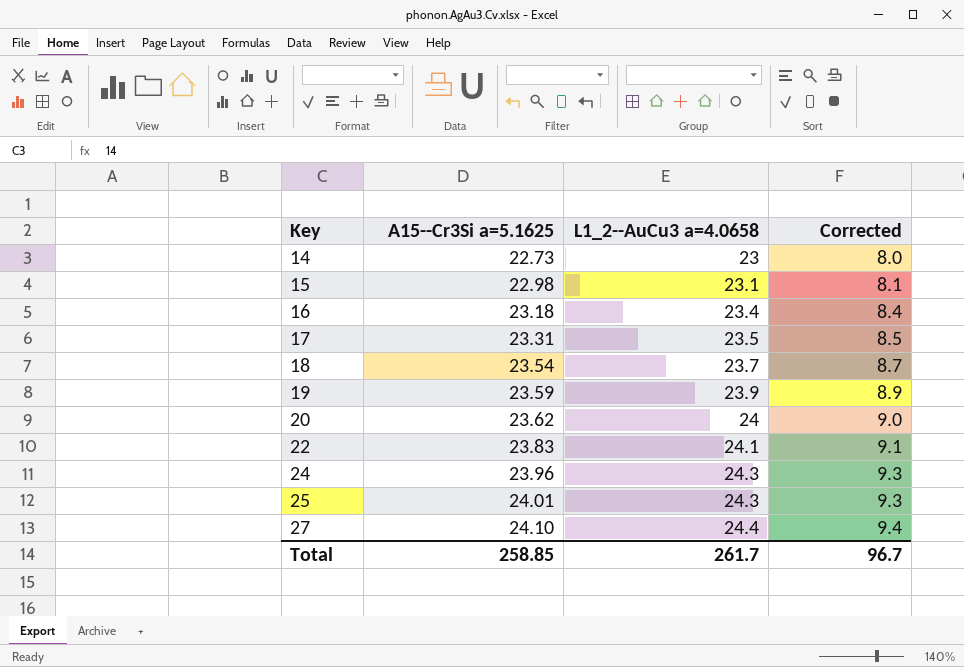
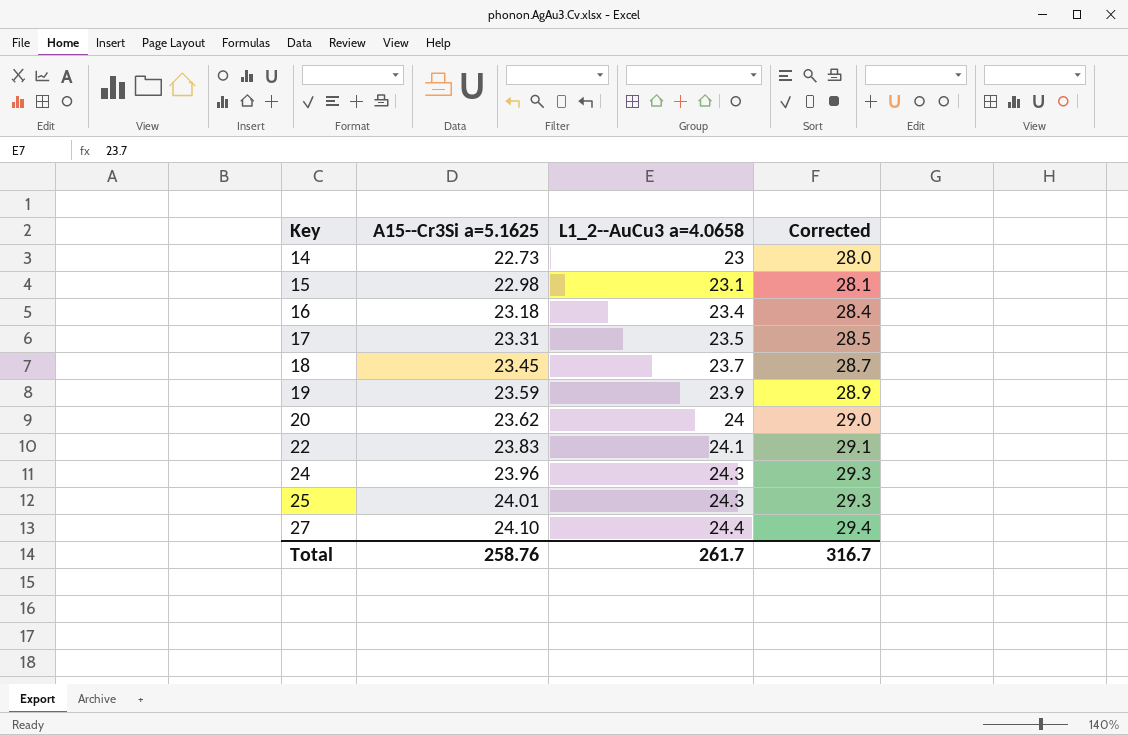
column Corrected | formula: [L1_2--AuCu3 a=4.0658] - 15 -> [L1_2--AuCu3 a=4.0658] + 5
18 | A15--Cr3Si a=5.1625: 23.54 -> 23.45
Total | A15--Cr3Si a=5.1625: 258.85 -> 258.76
Total | Corrected: 96.7 -> 316.7

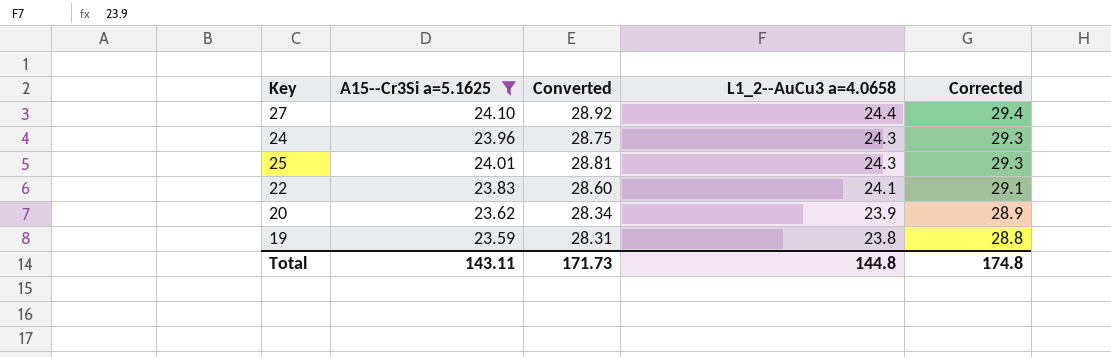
filter: none -> A15--Cr3Si a=5.1625 >= 23.59
row order: Key ascending -> L1_2--AuCu3 a=4.0658 descending
column Converted | formula: none -> [A15--Cr3Si a=5.1625] * 1.2
20 | L1_2--AuCu3 a=4.0658: 24 -> 23.9
20 | Corrected: 29.0 -> 28.9
19 | L1_2--AuCu3 a=4.0658: 23.9 -> 23.8
19 | Corrected: 28.9 -> 28.8
Total | A15--Cr3Si a=5.1625: 258.76 -> 143.11
Total | L1_2--AuCu3 a=4.0658: 261.7 -> 144.8
Total | Corrected: 316.7 -> 174.8

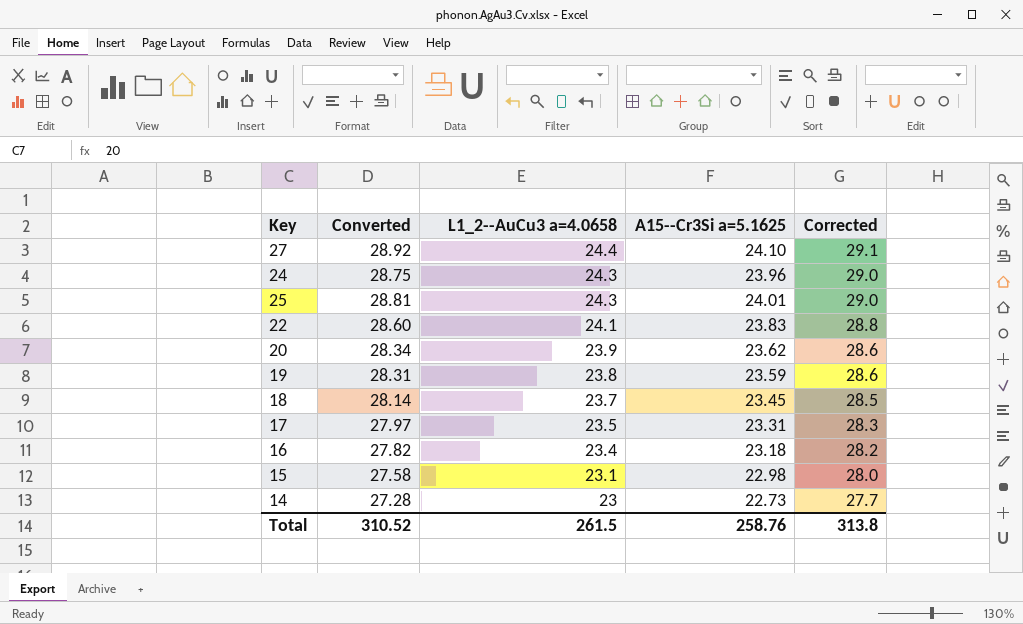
filter: A15--Cr3Si a=5.1625 >= 23.59 -> none
column A15--Cr3Si a=5.1625 | position: 2 -> 4
column Corrected | formula: [L1_2--AuCu3 a=4.0658] + 5 -> [A15--Cr3Si a=5.1625] + 5
Total | Converted: 171.73 -> 310.52
Total | L1_2--AuCu3 a=4.0658: 144.8 -> 261.5
Total | A15--Cr3Si a=5.1625: 143.11 -> 258.76
Total | Corrected: 174.8 -> 313.8

